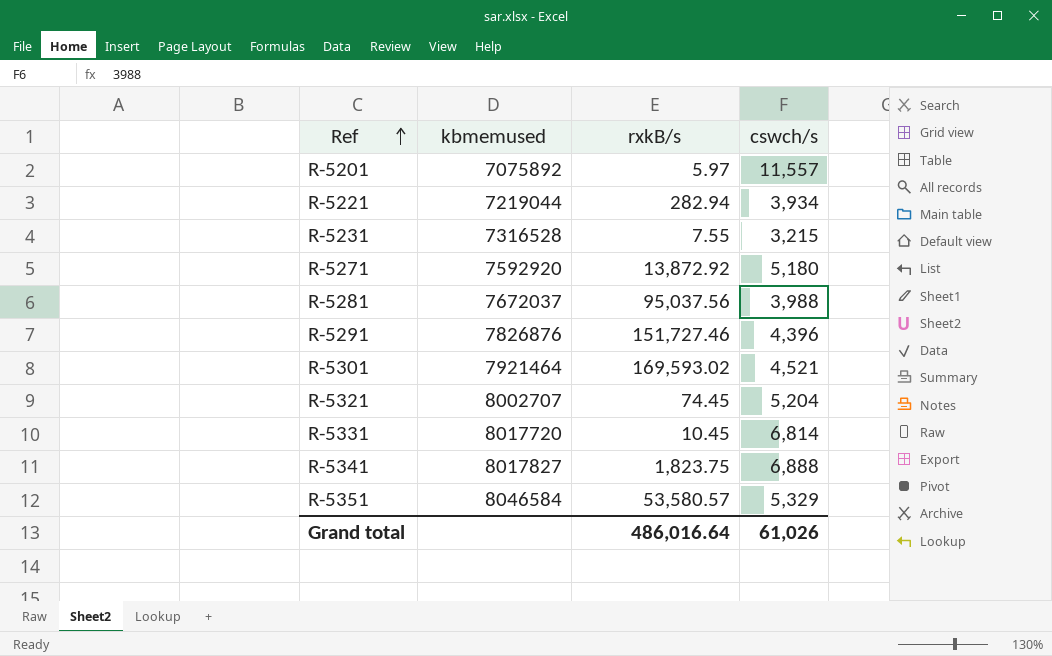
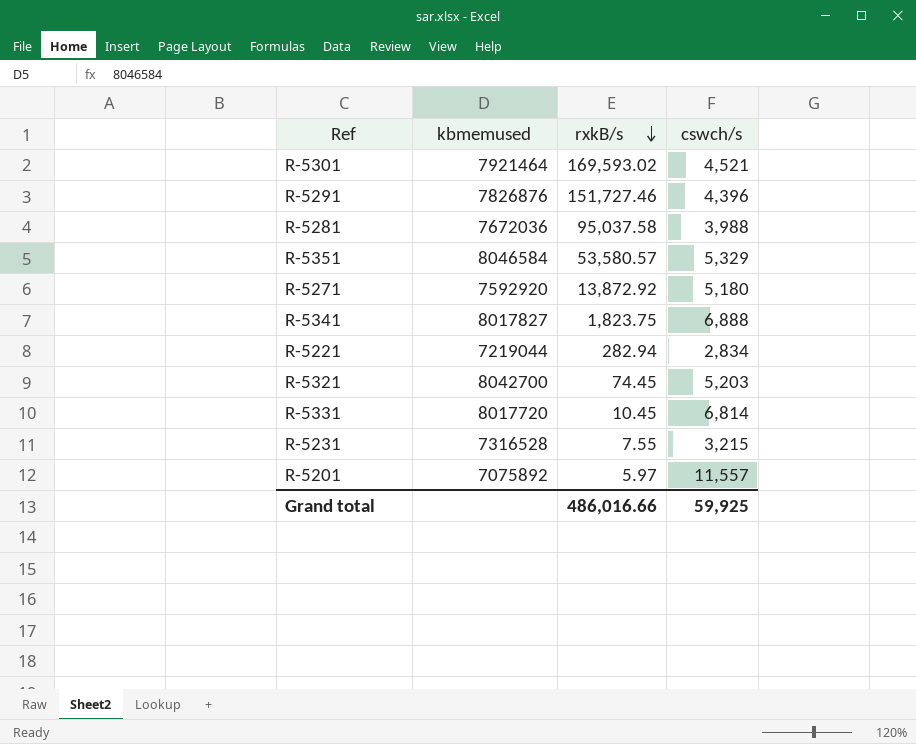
row order: Ref ascending -> rxkB/s descending
R-5281 | kbmemused: 7672037 -> 7672036
R-5281 | rxkB/s: 95,037.56 -> 95,037.58
R-5221 | cswch/s: 3,934 -> 2,834
R-5321 | kbmemused: 8002707 -> 8042700
R-5321 | cswch/s: 5,204 -> 5,203
Grand total | rxkB/s: 486,016.64 -> 486,016.66
Grand total | cswch/s: 61,026 -> 59,925

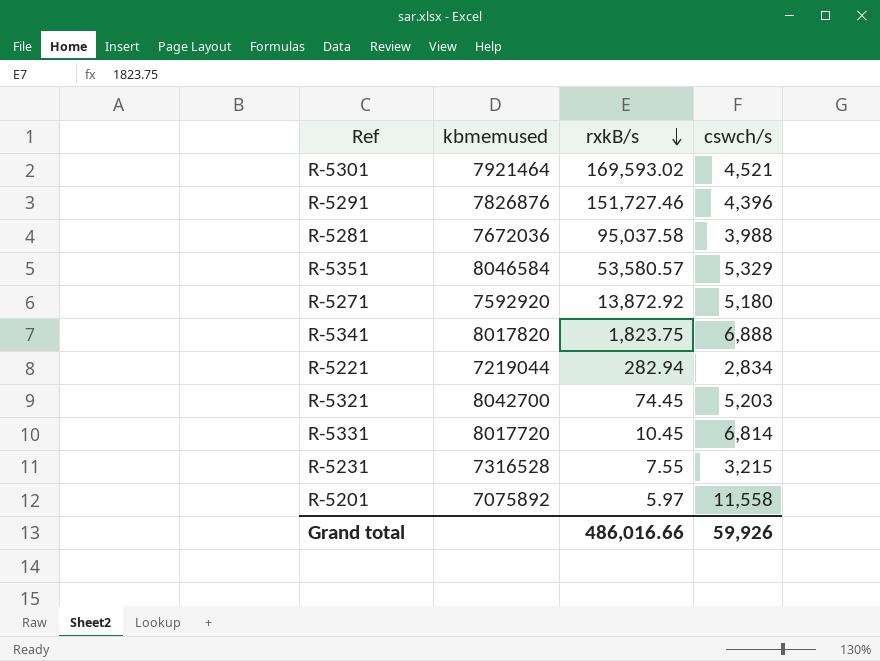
R-5341 | kbmemused: 8017827 -> 8017820
R-5201 | cswch/s: 11,557 -> 11,558
Grand total | cswch/s: 59,925 -> 59,926

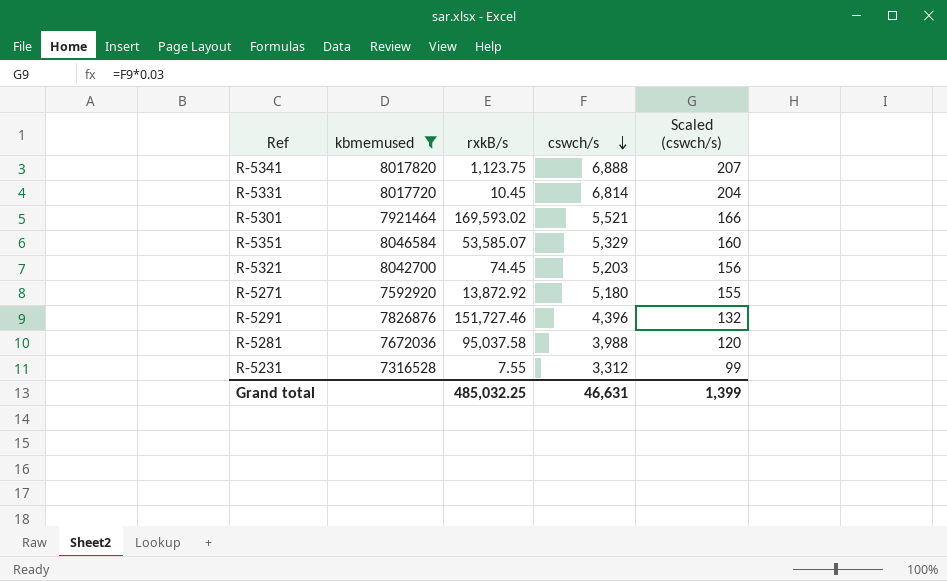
filter: none -> kbmemused >= 7316528
row order: rxkB/s descending -> cswch/s descending
column Scaled (cswch/s) | formula: none -> [cswch/s] * 0.03
R-5341 | rxkB/s: 1,823.75 -> 1,123.75
R-5301 | cswch/s: 4,521 -> 5,521
R-5351 | rxkB/s: 53,580.57 -> 53,585.07
R-5231 | cswch/s: 3,215 -> 3,312
Grand total | rxkB/s: 486,016.66 -> 485,032.25
Grand total | cswch/s: 59,926 -> 46,631

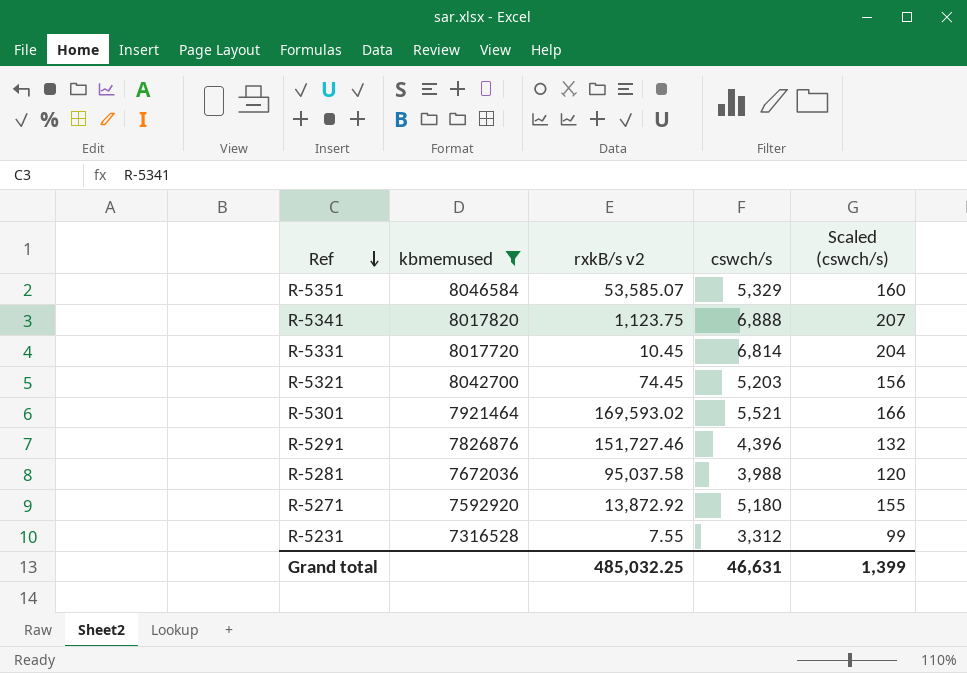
row order: cswch/s descending -> Ref descending
column name: rxkB/s -> rxkB/s v2

